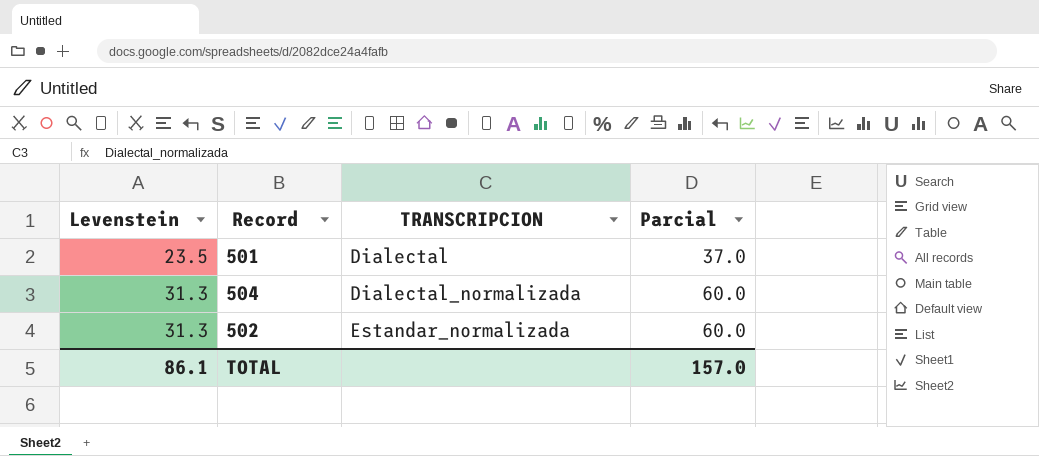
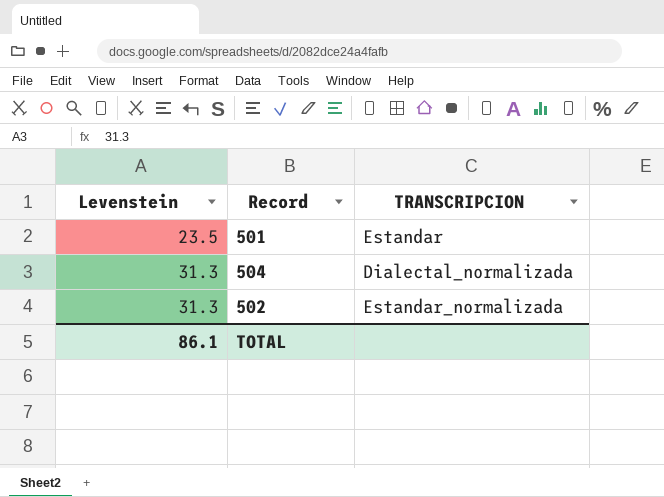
column Parcial | position: 4 -> none
501 | TRANSCRIPCION: Dialectal -> Estandar

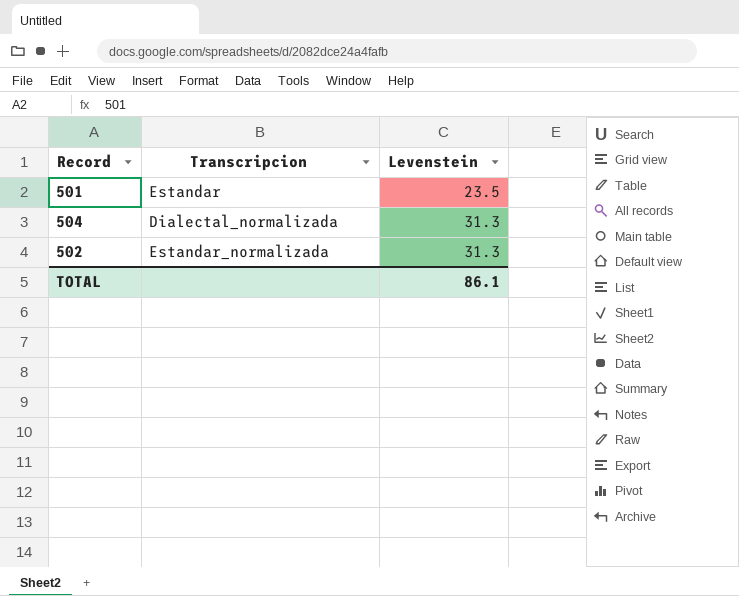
column name: TRANSCRIPCION -> Transcripcion
column Levenstein | position: 1 -> 3

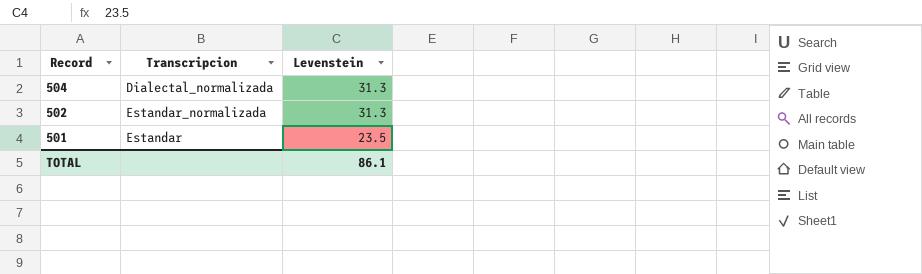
row order: Levenstein ascending -> Record descending

